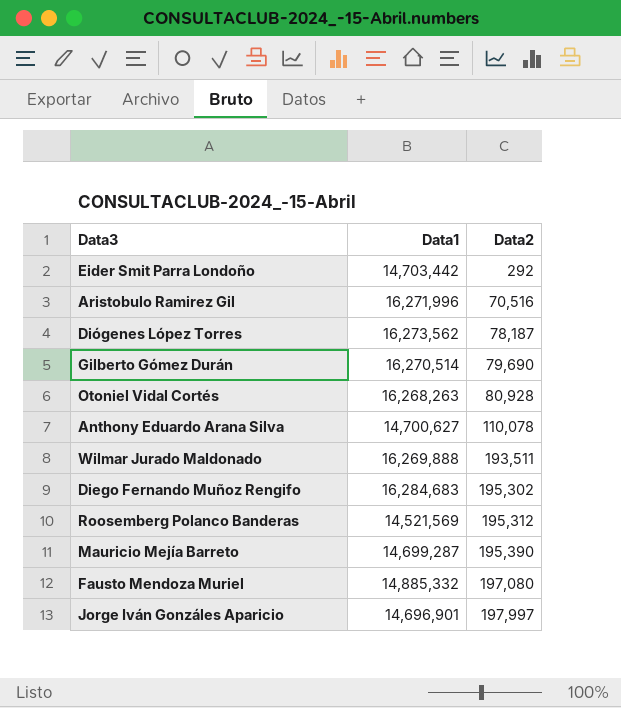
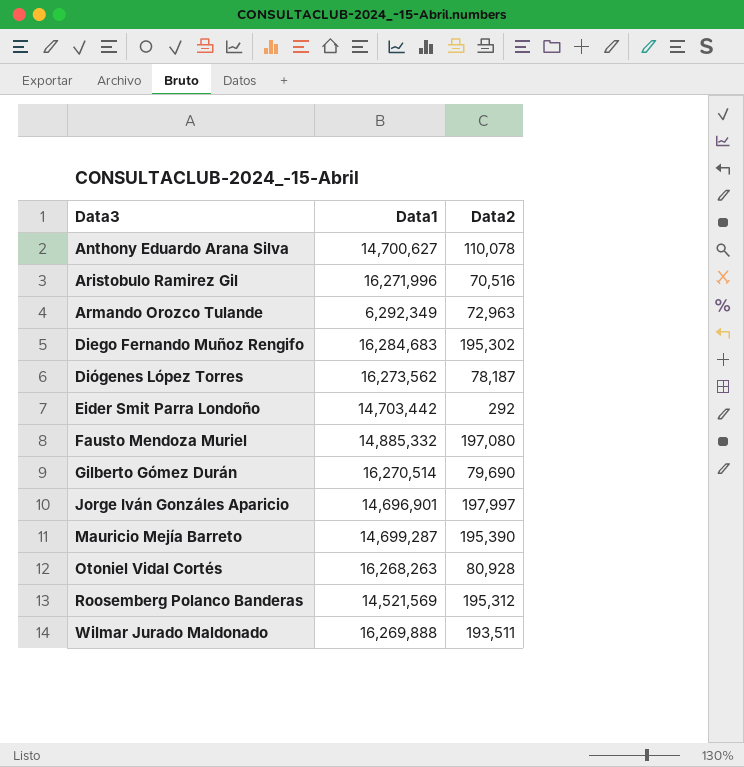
row order: Data2 ascending -> Data3 ascending
row Armando Orozco Tulande: none -> 6,292,349 | 72,963

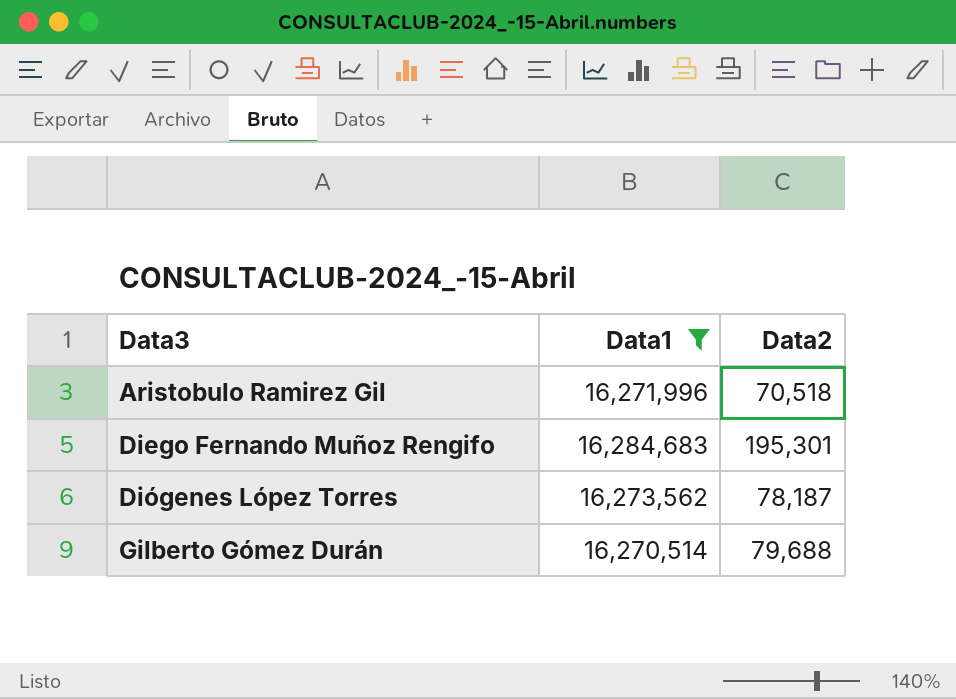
filter: none -> Data1 >= 16,270,514
Aristobulo Ramirez Gil | Data2: 70,516 -> 70,518
Diego Fernando Muñoz Rengifo | Data2: 195,302 -> 195,301
Gilberto Gómez Durán | Data2: 79,690 -> 79,688

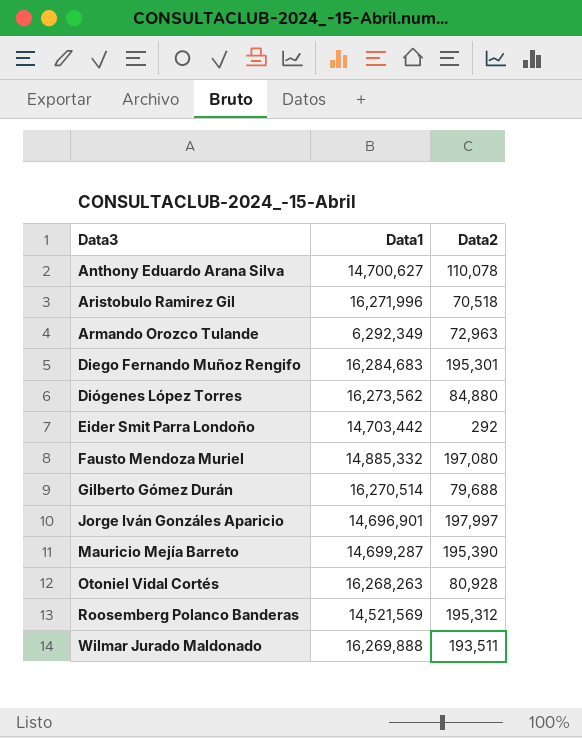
filter: Data1 >= 16,270,514 -> none
Diógenes López Torres | Data2: 78,187 -> 84,880

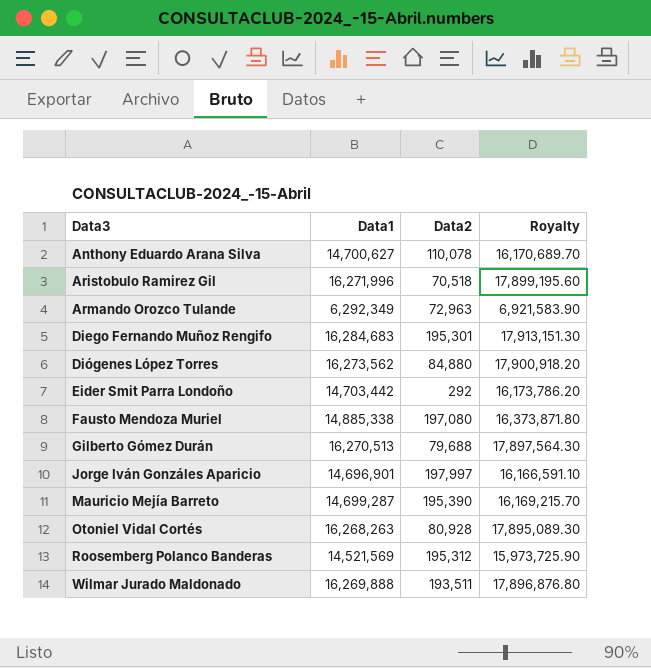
column Royalty | formula: none -> [Data1] * 1.1
Fausto Mendoza Muriel | Data1: 14,885,332 -> 14,885,338
Gilberto Gómez Durán | Data1: 16,270,514 -> 16,270,513

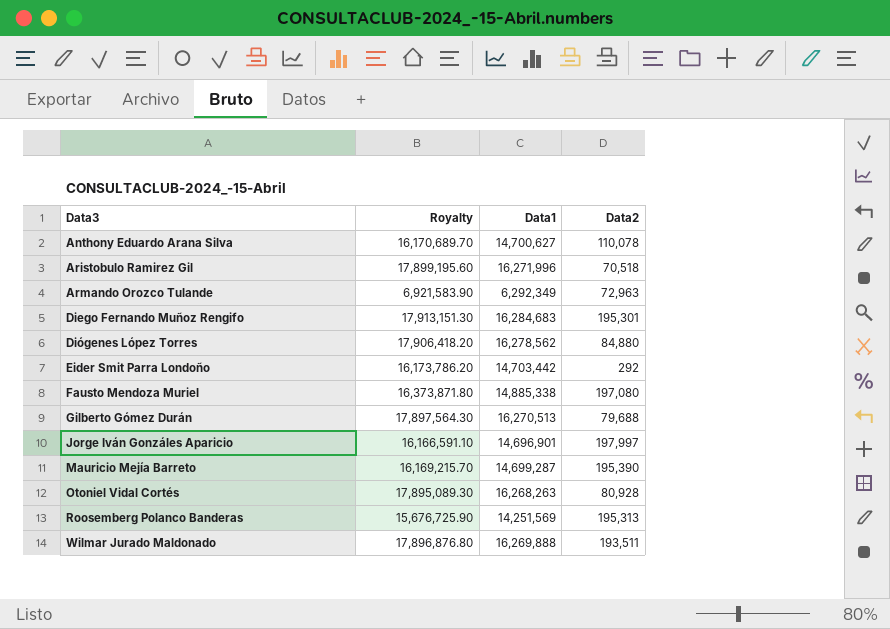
column Royalty | position: 4 -> 2
Diógenes López Torres | Royalty: 17,900,918.20 -> 17,906,418.20
Diógenes López Torres | Data1: 16,273,562 -> 16,278,562
Roosemberg Polanco Banderas | Royalty: 15,973,725.90 -> 15,676,725.90
Roosemberg Polanco Banderas | Data1: 14,521,569 -> 14,251,569
Roosemberg Polanco Banderas | Data2: 195,312 -> 195,313

